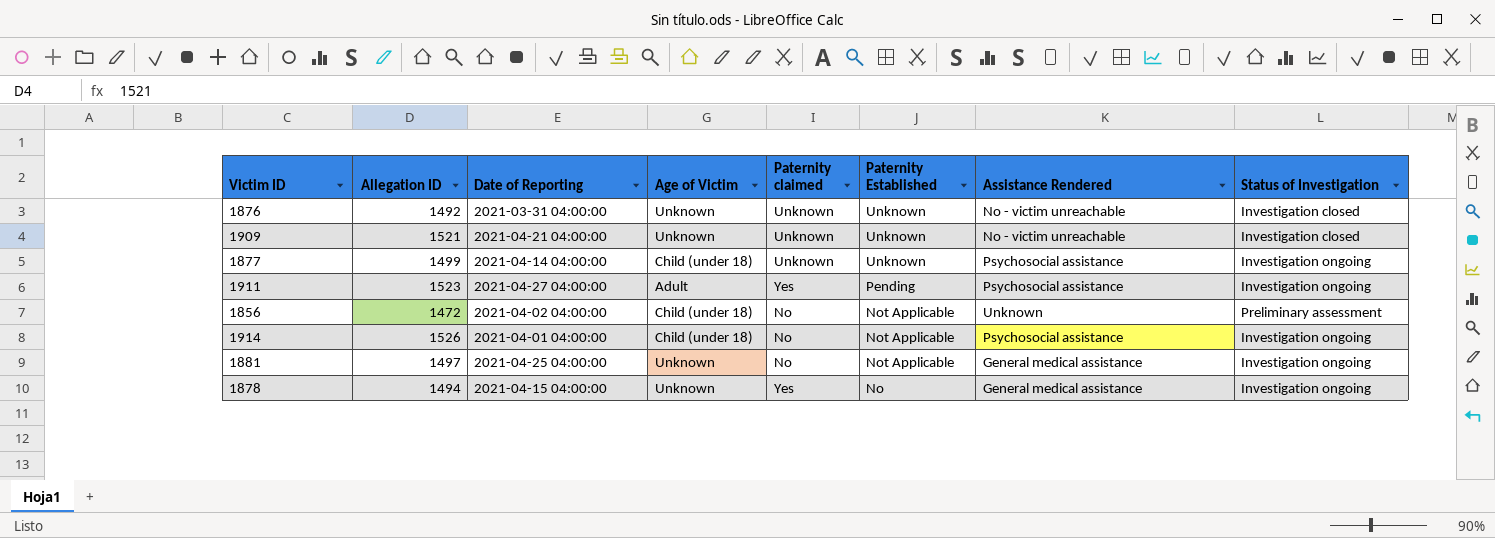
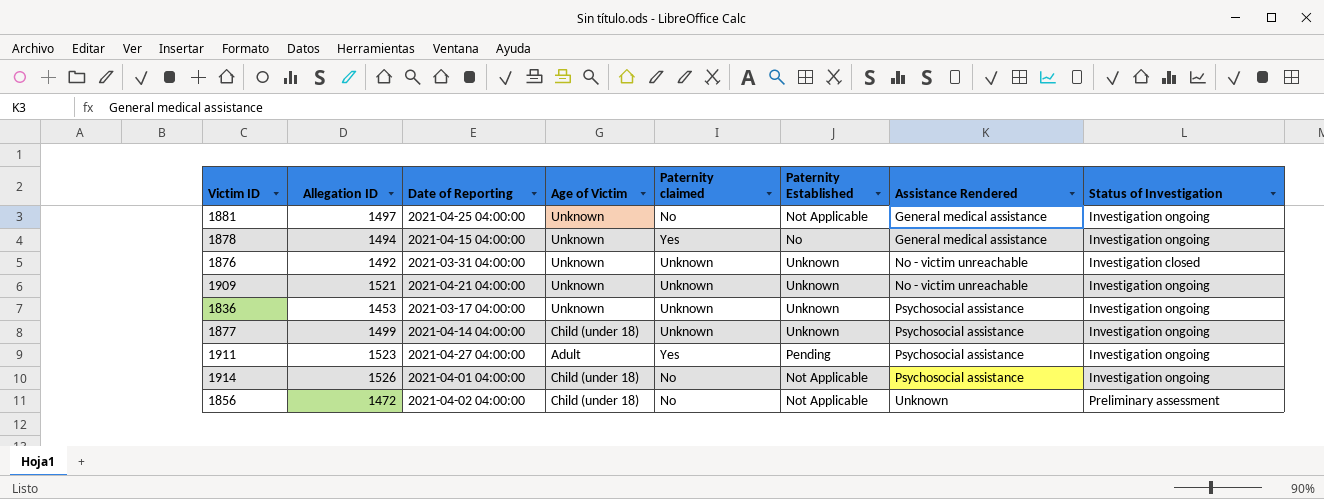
row order: Paternity Established descending -> Assistance Rendered ascending
1909 | Status of Investigation: Investigation closed -> Investigation ongoing
row 1836: none -> 1453 | 2021-03-17 04:00:00 | Unknown | Unknown | Unknown | Psychosocial assistance | Investigation ongoing

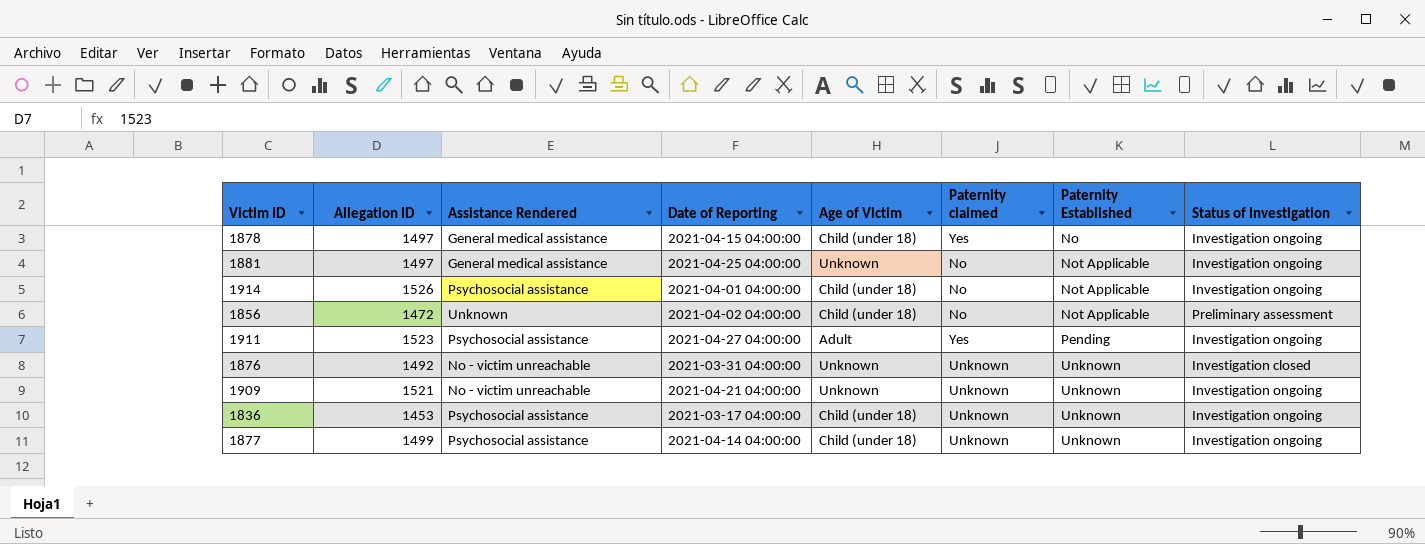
row order: Assistance Rendered ascending -> Paternity Established ascending
column Assistance Rendered | position: 7 -> 3
1878 | Allegation ID: 1494 -> 1497
1878 | Age of Victim: Unknown -> Child (under 18)
1836 | Age of Victim: Unknown -> Child (under 18)

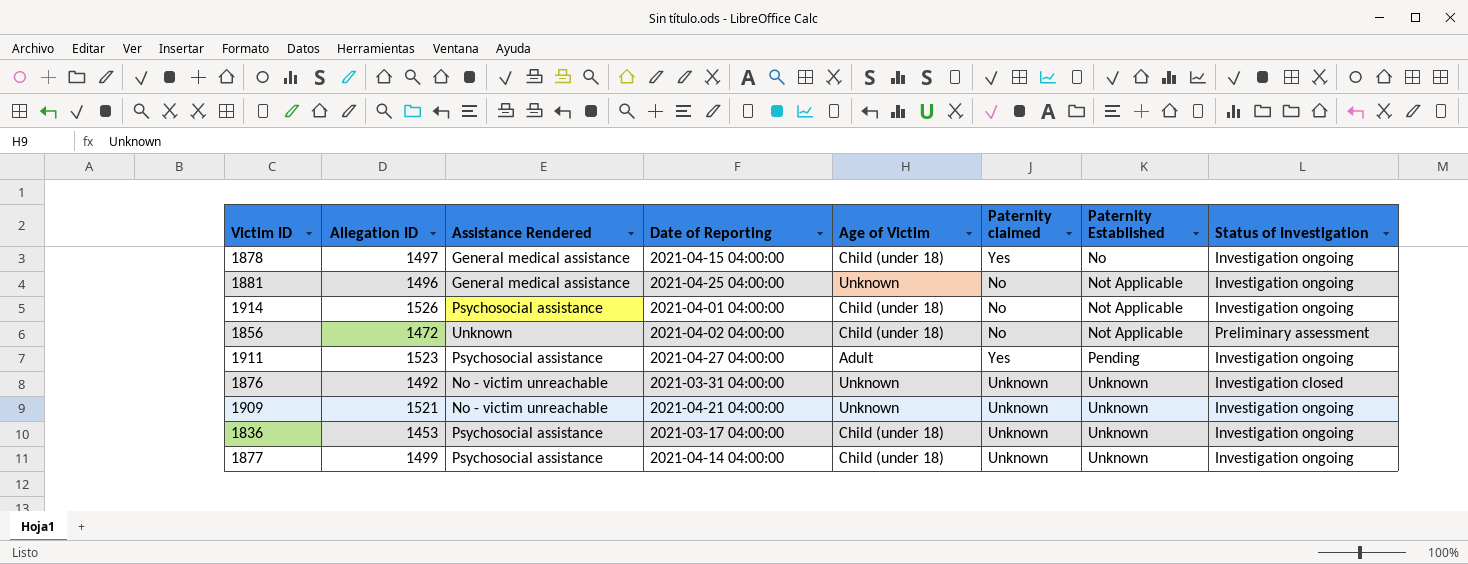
1881 | Allegation ID: 1497 -> 1496

